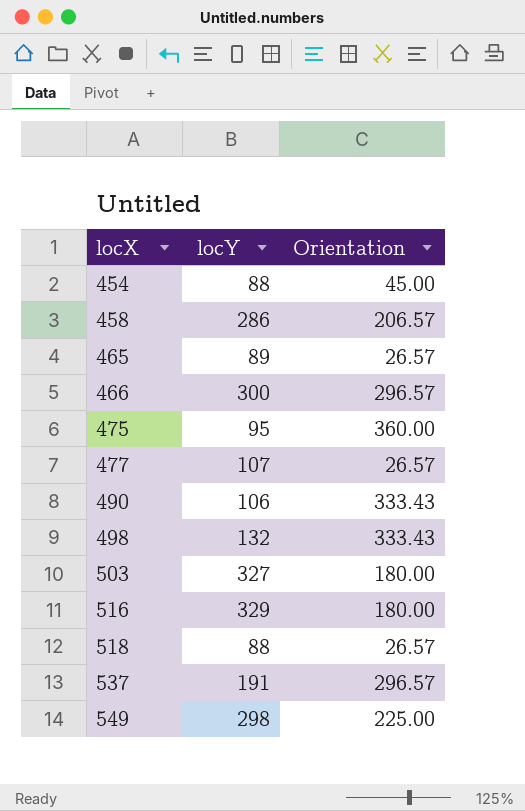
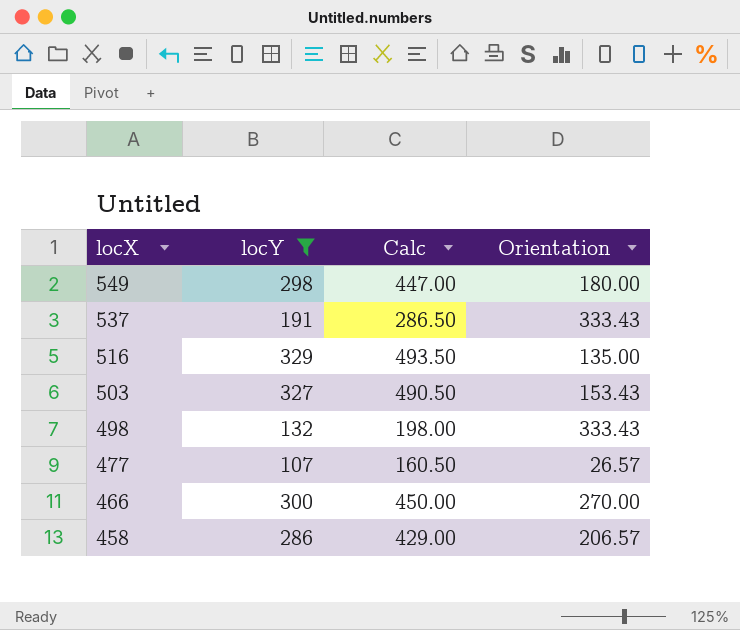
filter: none -> locY >= 107
row order: locX ascending -> locX descending
column Calc | formula: none -> [locY] * 1.5
549 | Orientation: 225.00 -> 180.00
537 | Orientation: 296.57 -> 333.43
516 | Orientation: 180.00 -> 135.00
503 | Orientation: 180.00 -> 153.43
466 | Orientation: 296.57 -> 270.00

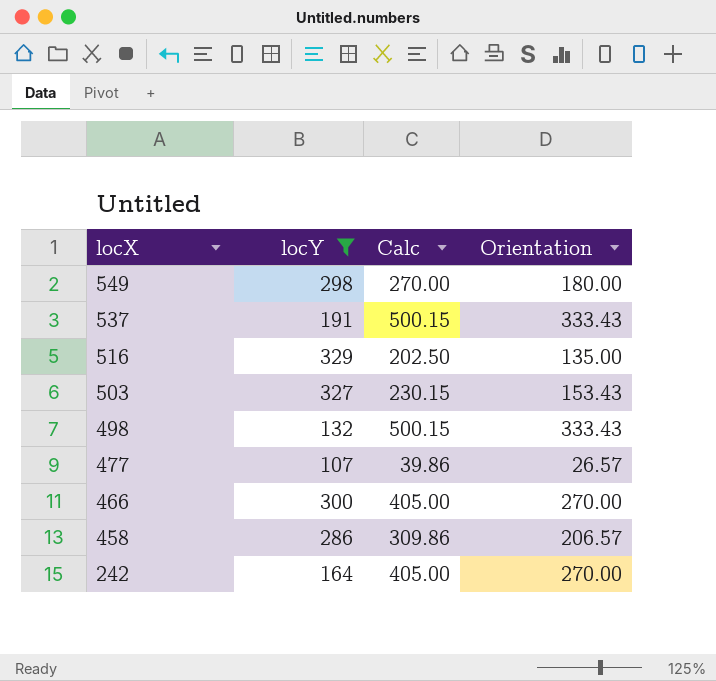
column Calc | formula: [locY] * 1.5 -> [Orientation] * 1.5
row 242: none -> 164 | 405.00 | 270.00

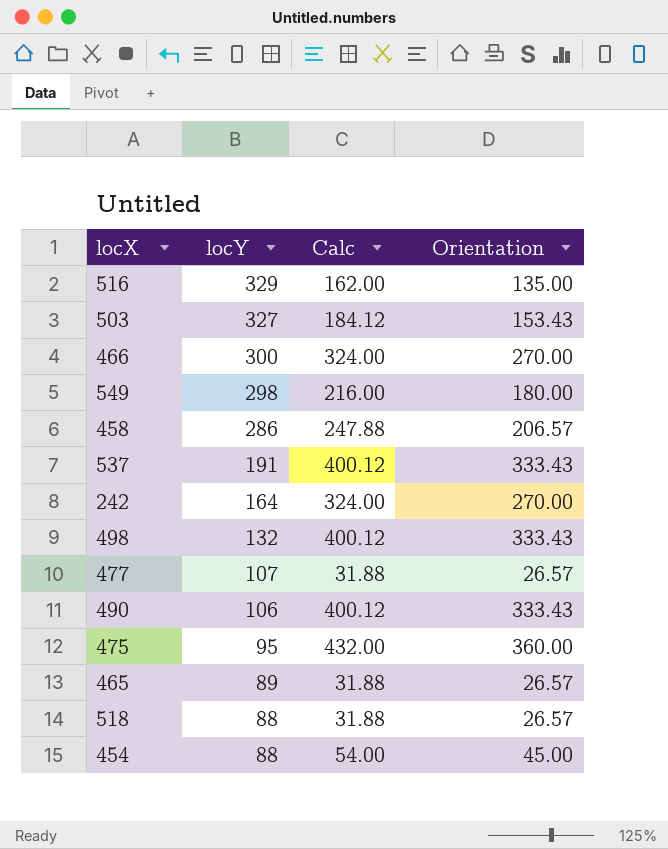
filter: locY >= 107 -> none
row order: locX descending -> locY descending
column Calc | formula: [Orientation] * 1.5 -> [Orientation] * 1.2

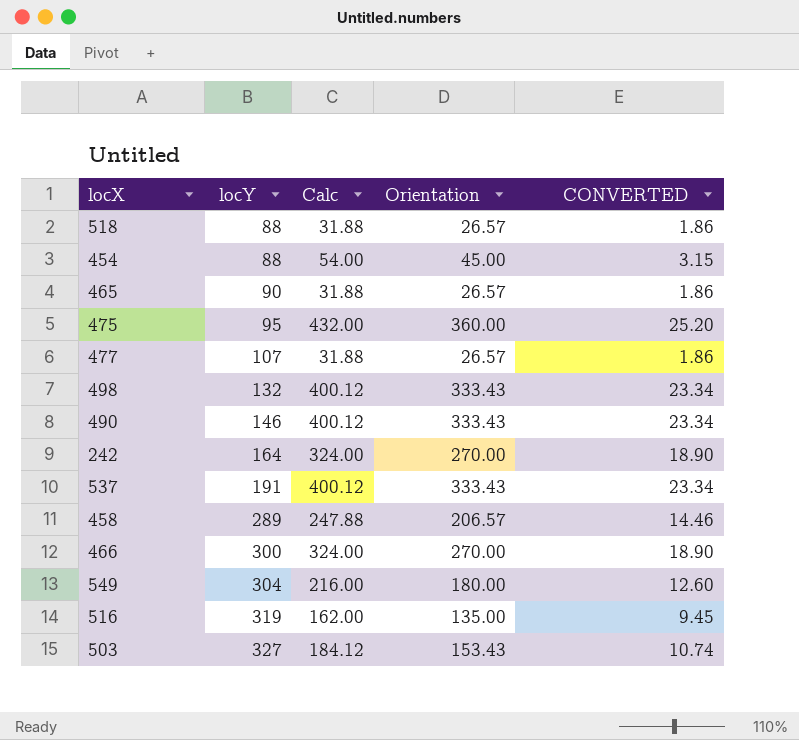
row order: locY descending -> locY ascending
column CONVERTED | formula: none -> [Orientation] * 0.07
465 | locY: 89 -> 90
490 | locY: 106 -> 146
458 | locY: 286 -> 289
549 | locY: 298 -> 304
516 | locY: 329 -> 319

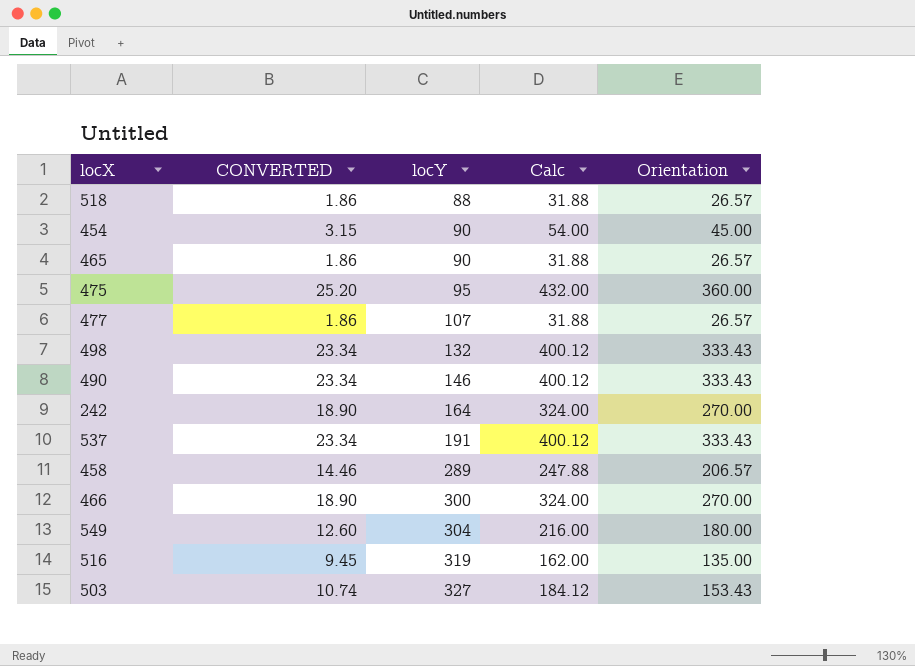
column CONVERTED | position: 5 -> 2
454 | locY: 88 -> 90

